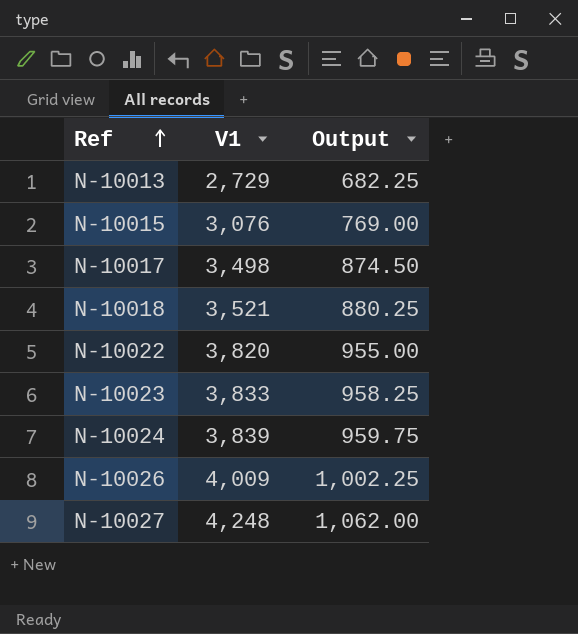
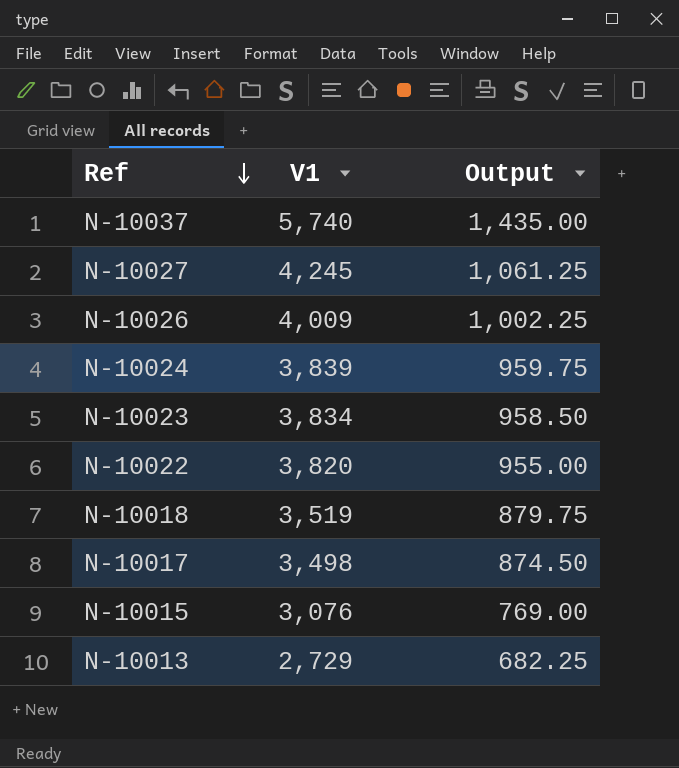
row order: Ref ascending -> Ref descending
row N-10037: none -> 5,740 | 1,435.00
N-10027 | V1: 4,248 -> 4,245
N-10027 | Output: 1,062.00 -> 1,061.25
N-10023 | V1: 3,833 -> 3,834
N-10023 | Output: 958.25 -> 958.50
N-10018 | V1: 3,521 -> 3,519
N-10018 | Output: 880.25 -> 879.75

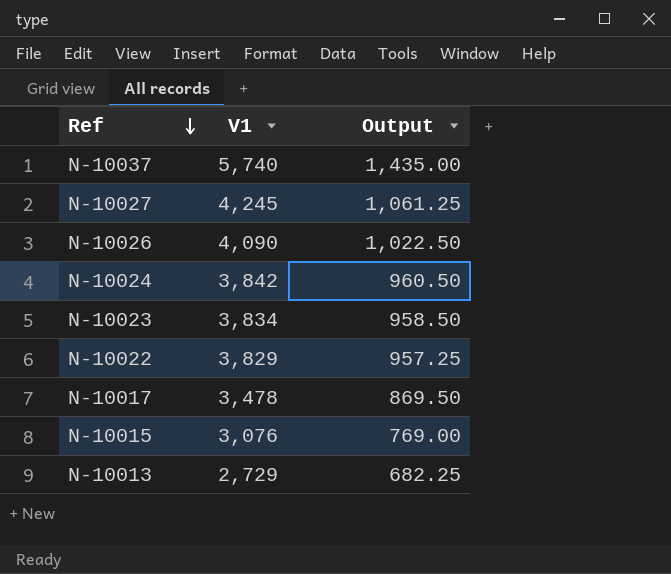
row N-10018: 3,519 | 879.75 -> none
N-10026 | V1: 4,009 -> 4,090
N-10026 | Output: 1,002.25 -> 1,022.50
N-10024 | V1: 3,839 -> 3,842
N-10024 | Output: 959.75 -> 960.50
N-10022 | V1: 3,820 -> 3,829
N-10022 | Output: 955.00 -> 957.25
N-10017 | V1: 3,498 -> 3,478
N-10017 | Output: 874.50 -> 869.50

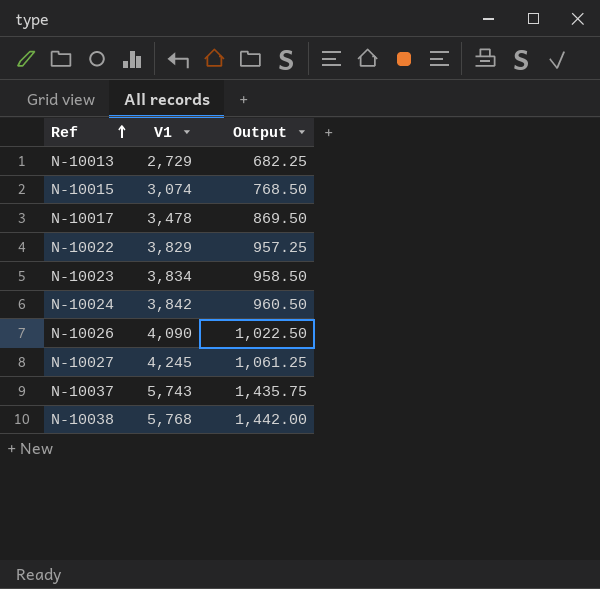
row order: Ref descending -> Ref ascending
N-10015 | V1: 3,076 -> 3,074
N-10015 | Output: 769.00 -> 768.50
N-10037 | V1: 5,740 -> 5,743
N-10037 | Output: 1,435.00 -> 1,435.75
row N-10038: none -> 5,768 | 1,442.00

